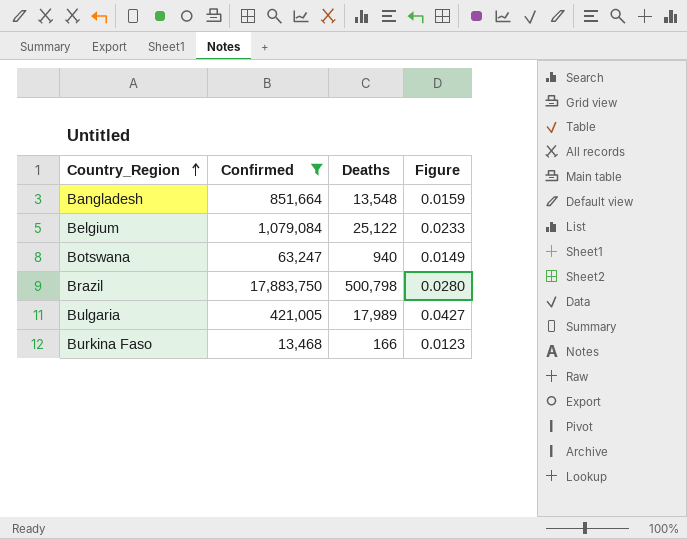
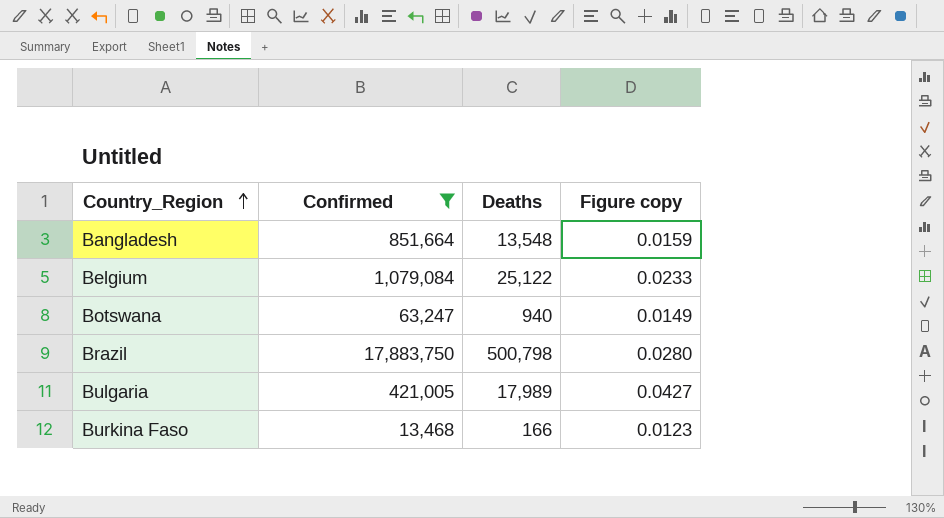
column name: Figure -> Figure copy

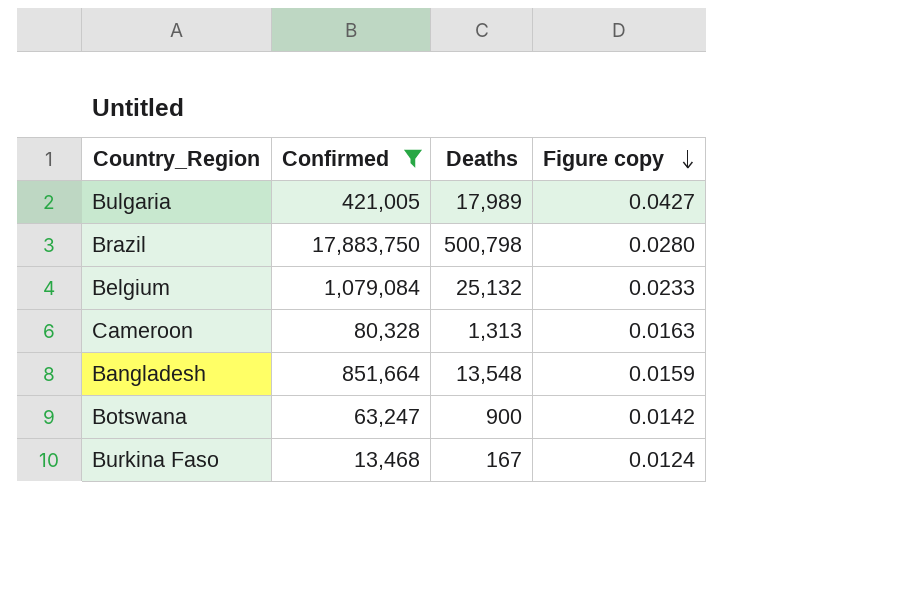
row order: Country_Region ascending -> Figure copy descending
Belgium | Deaths: 25,122 -> 25,132
row Cameroon: none -> 80,328 | 1,313 | 0.0163
Botswana | Deaths: 940 -> 900
Botswana | Figure copy: 0.0149 -> 0.0142
Burkina Faso | Deaths: 166 -> 167
Burkina Faso | Figure copy: 0.0123 -> 0.0124

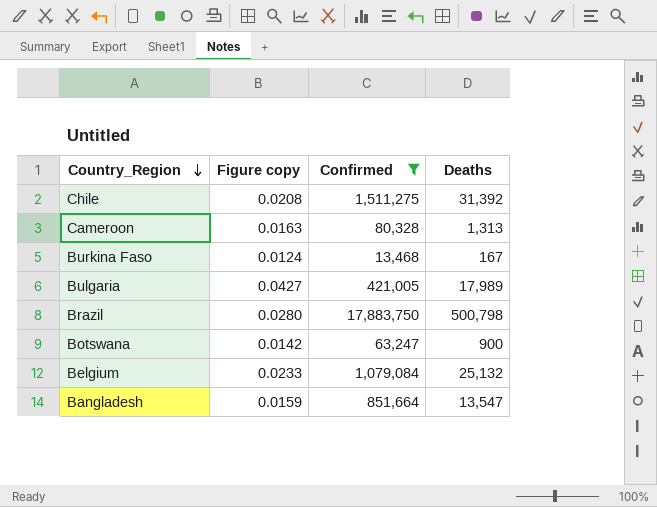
row order: Figure copy descending -> Country_Region descending
column Figure copy | position: 4 -> 2
row Chile: none -> 0.0208 | 1,511,275 | 31,392
Bangladesh | Deaths: 13,548 -> 13,547

